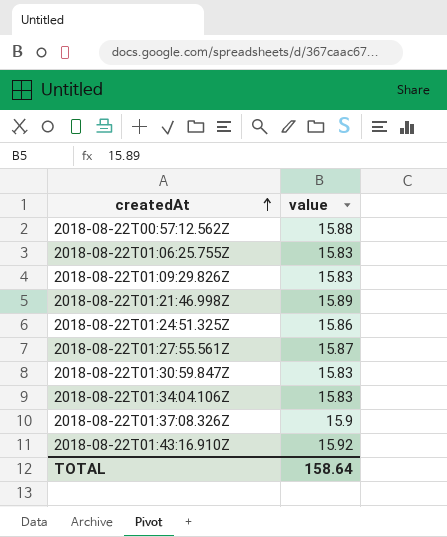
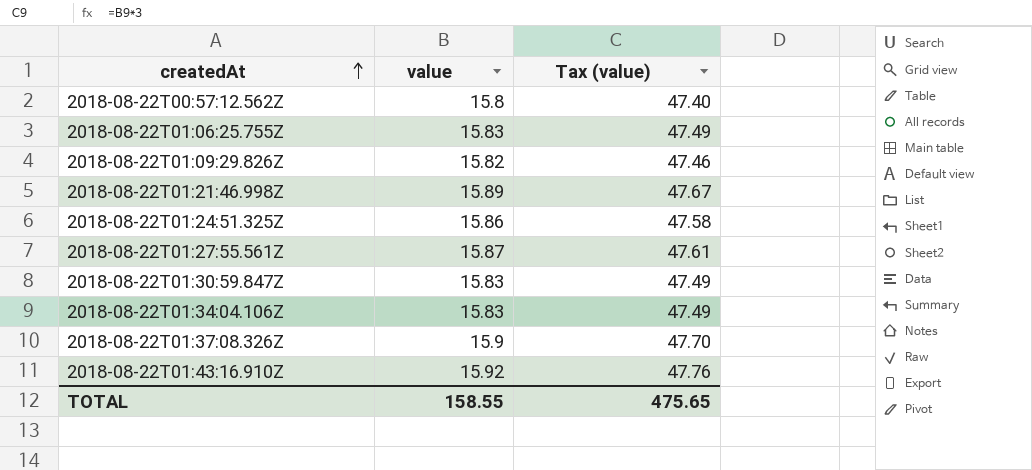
column Tax (value) | formula: none -> [value] * 3
2018-08-22T00:57:12.562Z | value: 15.88 -> 15.8
2018-08-22T01:09:29.826Z | value: 15.83 -> 15.82
TOTAL | value: 158.64 -> 158.55

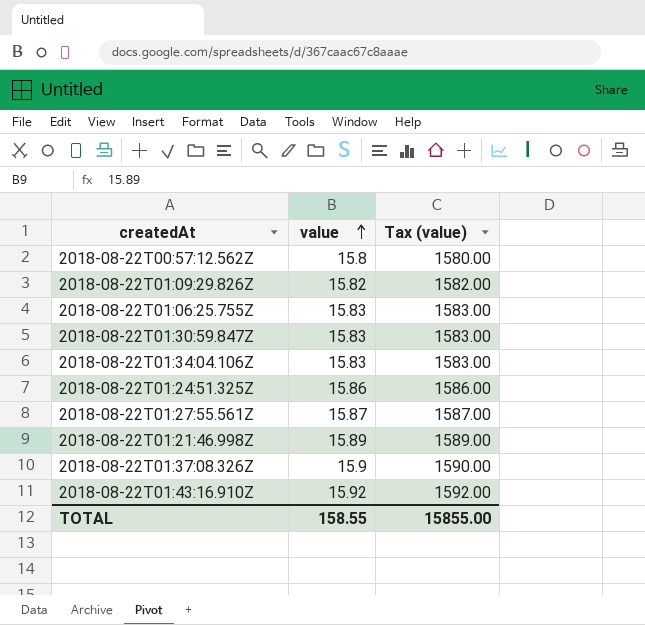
row order: createdAt ascending -> value ascending
column Tax (value) | formula: [value] * 3 -> [value] * 100
TOTAL | Tax (value): 475.65 -> 15855.00

